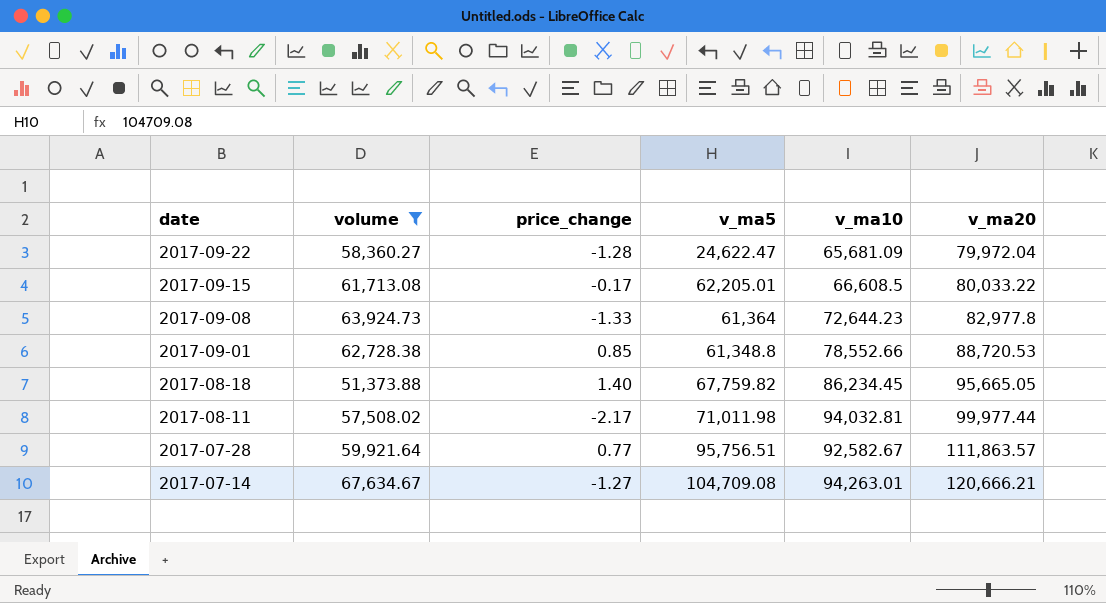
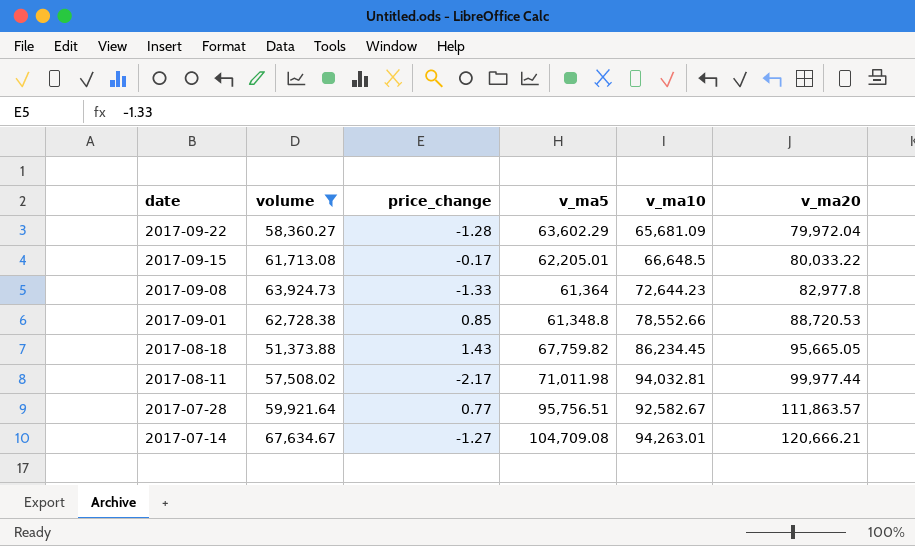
2017-09-22 | v_ma5: 24,622.47 -> 63,602.29
2017-09-15 | v_ma10: 66,608.5 -> 66,648.5
2017-08-18 | price_change: 1.40 -> 1.43

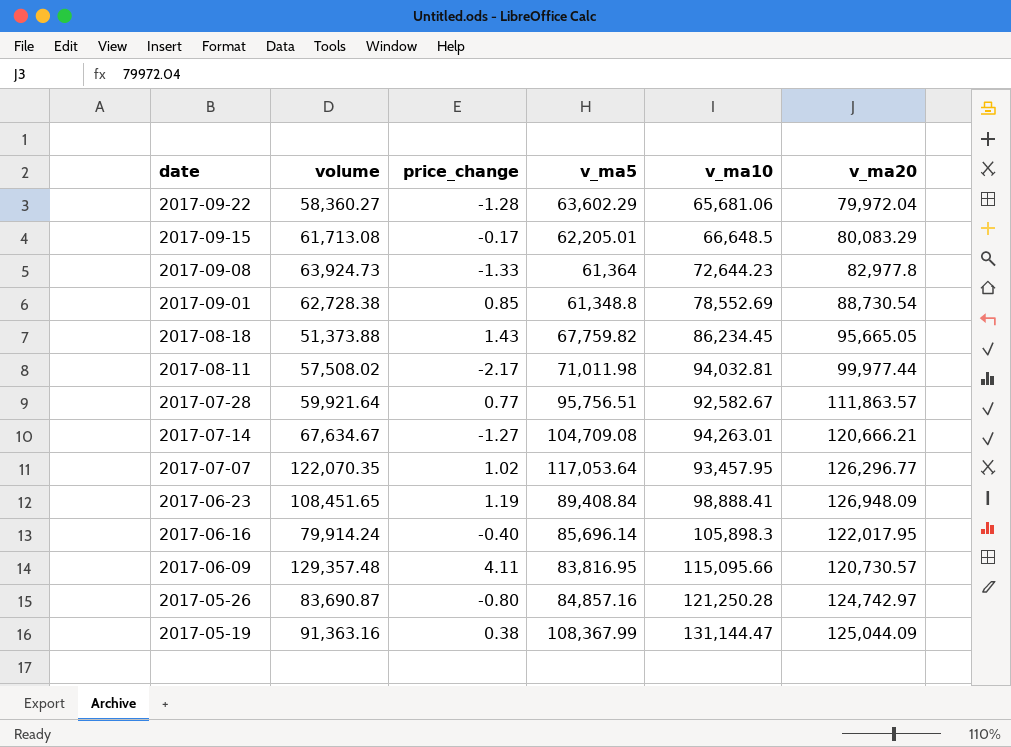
filter: volume <= 67,634.67 -> none
2017-09-22 | v_ma10: 65,681.09 -> 65,681.06
2017-09-15 | v_ma20: 80,033.22 -> 80,083.29
2017-09-01 | v_ma10: 78,552.66 -> 78,552.69
2017-09-01 | v_ma20: 88,720.53 -> 88,730.54

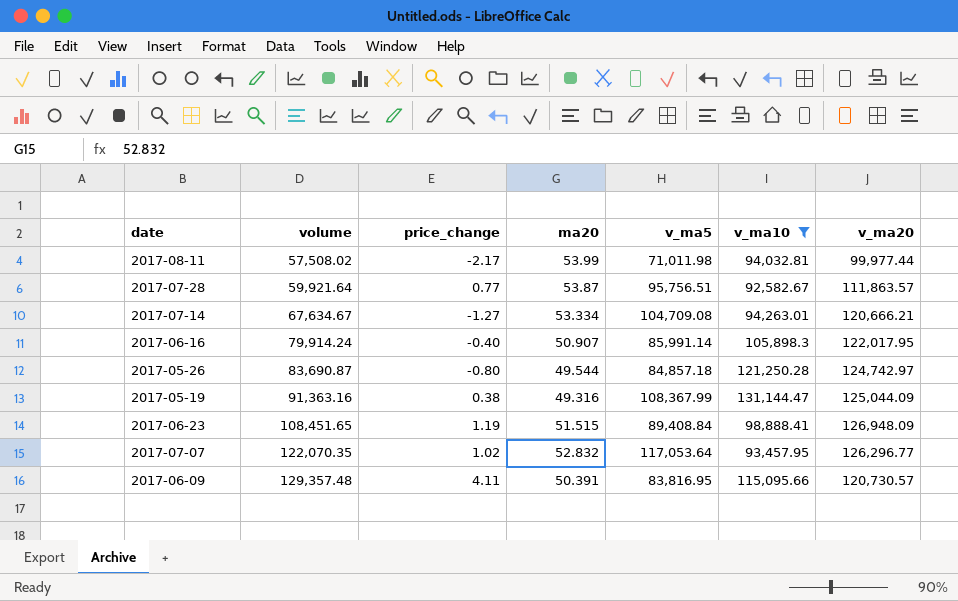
filter: none -> v_ma10 >= 92,582.67
row order: date descending -> volume ascending
column ma20 | position: none -> 4
2017-06-16 | v_ma5: 85,696.14 -> 85,991.14
2017-05-26 | v_ma5: 84,857.16 -> 84,857.18

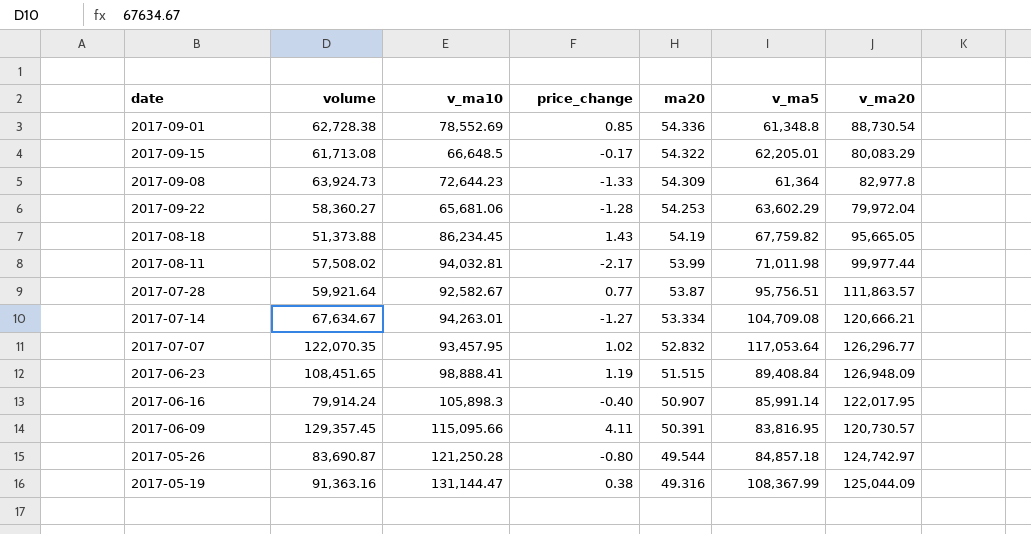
filter: v_ma10 >= 92,582.67 -> none
row order: volume ascending -> ma20 descending
column v_ma10 | position: 6 -> 3
2017-06-09 | volume: 129,357.48 -> 129,357.45

